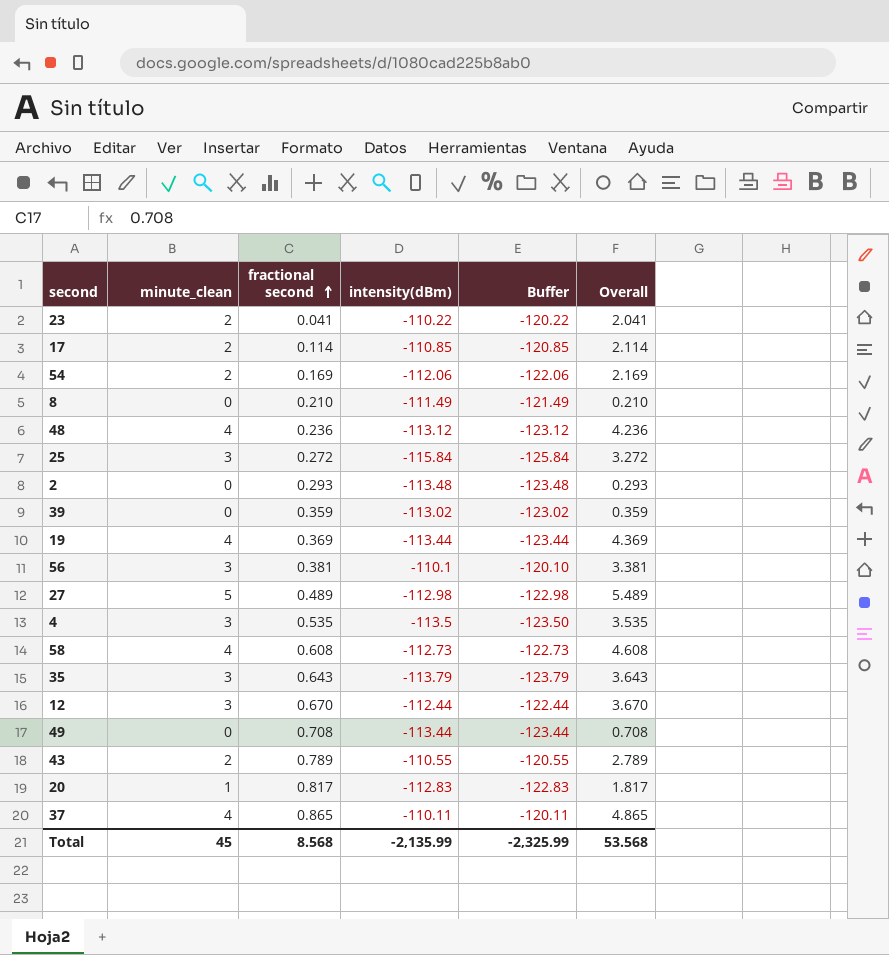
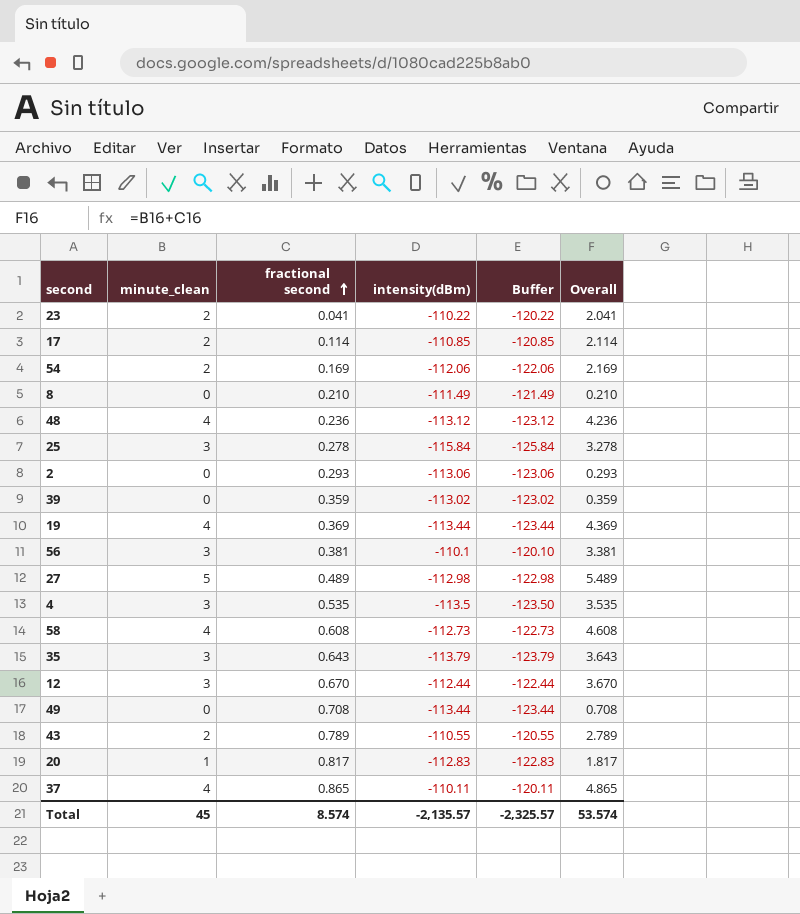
25 | fractional second: 0.272 -> 0.278
25 | Overall: 3.272 -> 3.278
2 | intensity(dBm): -113.48 -> -113.06
2 | Buffer: -123.48 -> -123.06
Total | fractional second: 8.568 -> 8.574
Total | intensity(dBm): -2,135.99 -> -2,135.57
Total | Buffer: -2,325.99 -> -2,325.57
Total | Overall: 53.568 -> 53.574

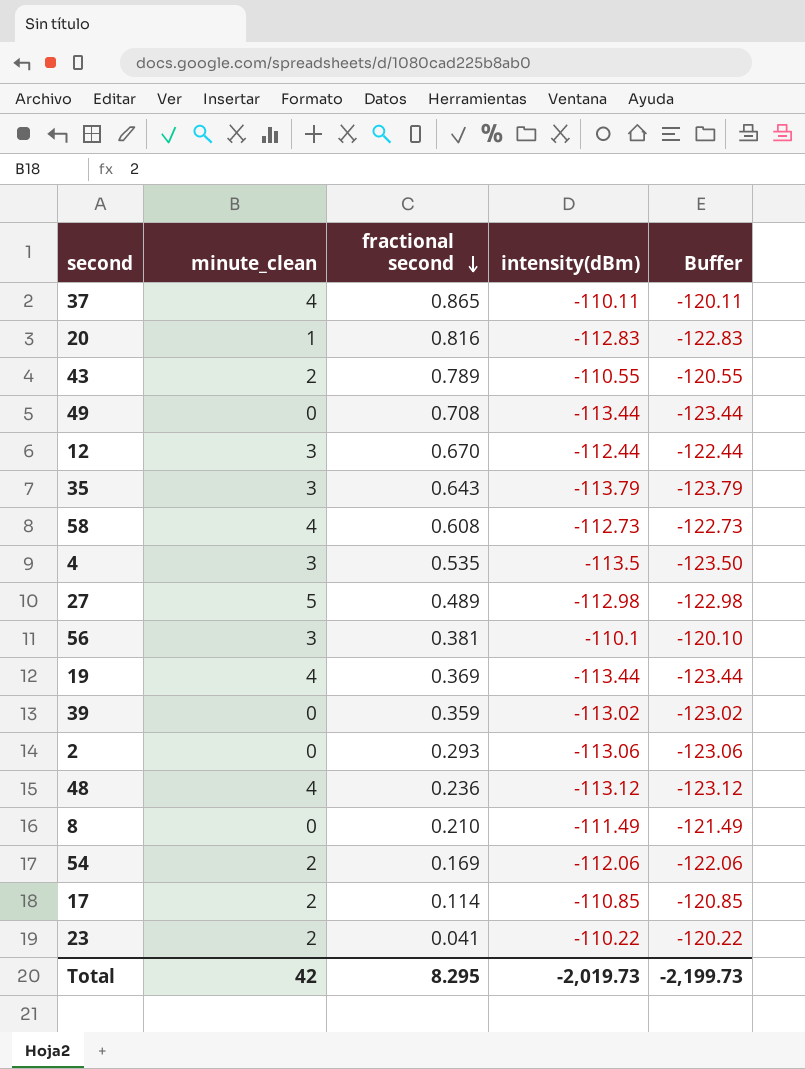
row order: fractional second ascending -> fractional second descending
column Overall | formula: [minute_clean] + [fractional second] -> none
row 25: 3 | 0.278 | -115.84 | -125.84 | 3.278 -> none
20 | fractional second: 0.817 -> 0.816
Total | minute_clean: 45 -> 42
Total | fractional second: 8.574 -> 8.295
Total | intensity(dBm): -2,135.57 -> -2,019.73
Total | Buffer: -2,325.57 -> -2,199.73

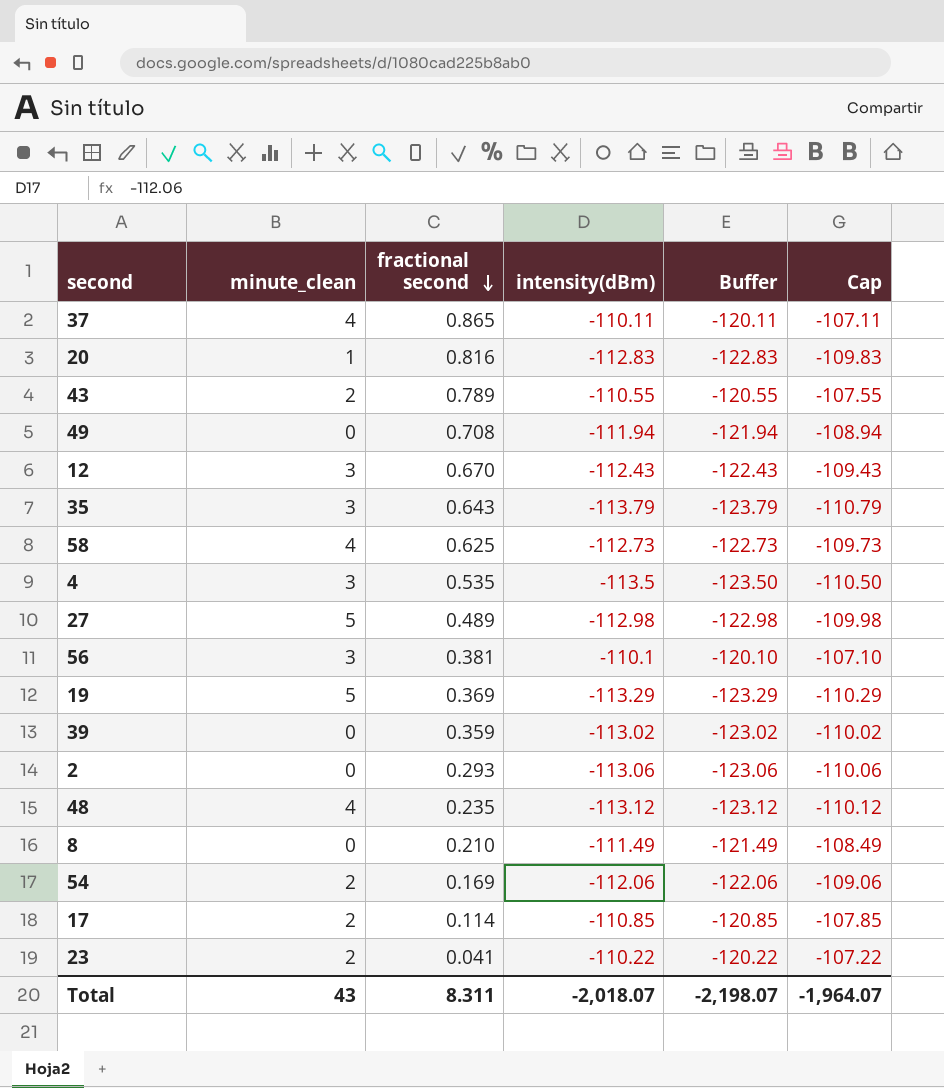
column Cap | formula: none -> [intensity(dBm)] + 3
49 | intensity(dBm): -113.44 -> -111.94
49 | Buffer: -123.44 -> -121.94
12 | intensity(dBm): -112.44 -> -112.43
12 | Buffer: -122.44 -> -122.43
58 | fractional second: 0.608 -> 0.625
19 | minute_clean: 4 -> 5
19 | intensity(dBm): -113.44 -> -113.29
19 | Buffer: -123.44 -> -123.29
48 | fractional second: 0.236 -> 0.235
Total | minute_clean: 42 -> 43
Total | fractional second: 8.295 -> 8.311
Total | intensity(dBm): -2,019.73 -> -2,018.07
Total | Buffer: -2,199.73 -> -2,198.07

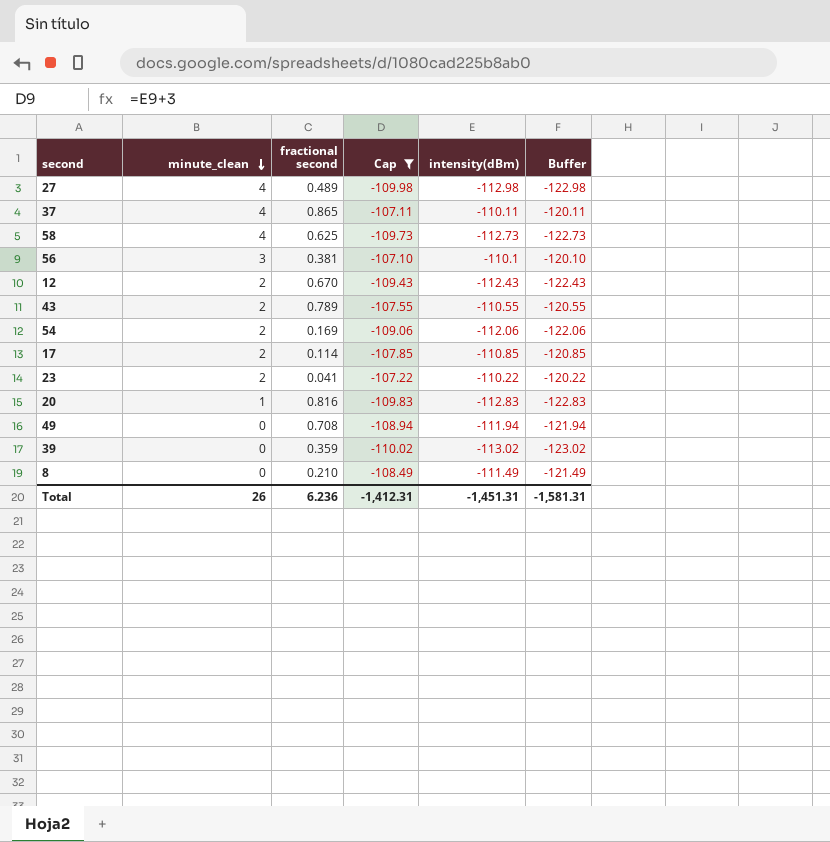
filter: none -> Cap >= -110.02
row order: fractional second descending -> minute_clean descending
column Cap | position: 6 -> 4
27 | minute_clean: 5 -> 4
12 | minute_clean: 3 -> 2
Total | minute_clean: 43 -> 26
Total | fractional second: 8.311 -> 6.236
Total | Cap: -1,964.07 -> -1,412.31
Total | intensity(dBm): -2,018.07 -> -1,451.31
Total | Buffer: -2,198.07 -> -1,581.31

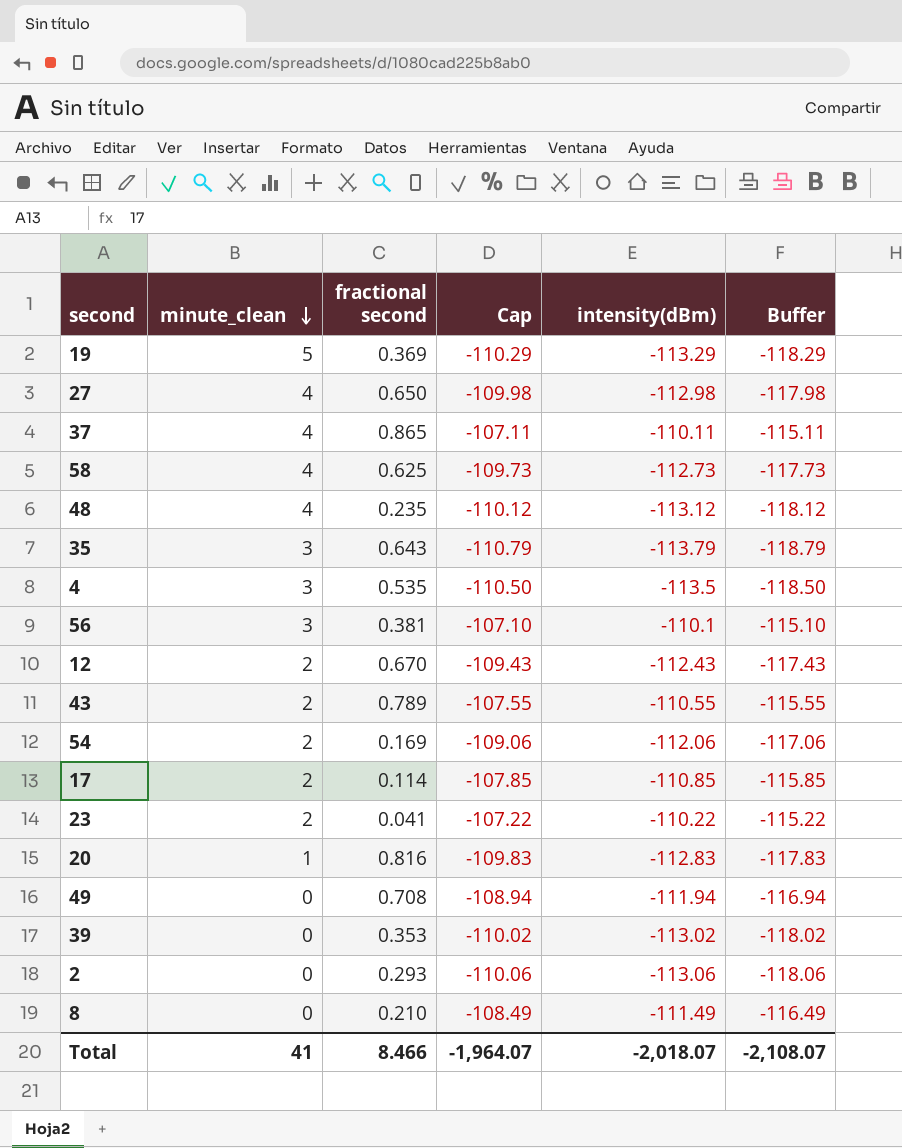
filter: Cap >= -110.02 -> none
column Buffer | formula: [intensity(dBm)] - 10 -> [intensity(dBm)] - 5
27 | fractional second: 0.489 -> 0.650
39 | fractional second: 0.359 -> 0.353
Total | minute_clean: 26 -> 41
Total | fractional second: 6.236 -> 8.466
Total | Cap: -1,412.31 -> -1,964.07
Total | intensity(dBm): -1,451.31 -> -2,018.07
Total | Buffer: -1,581.31 -> -2,108.07

